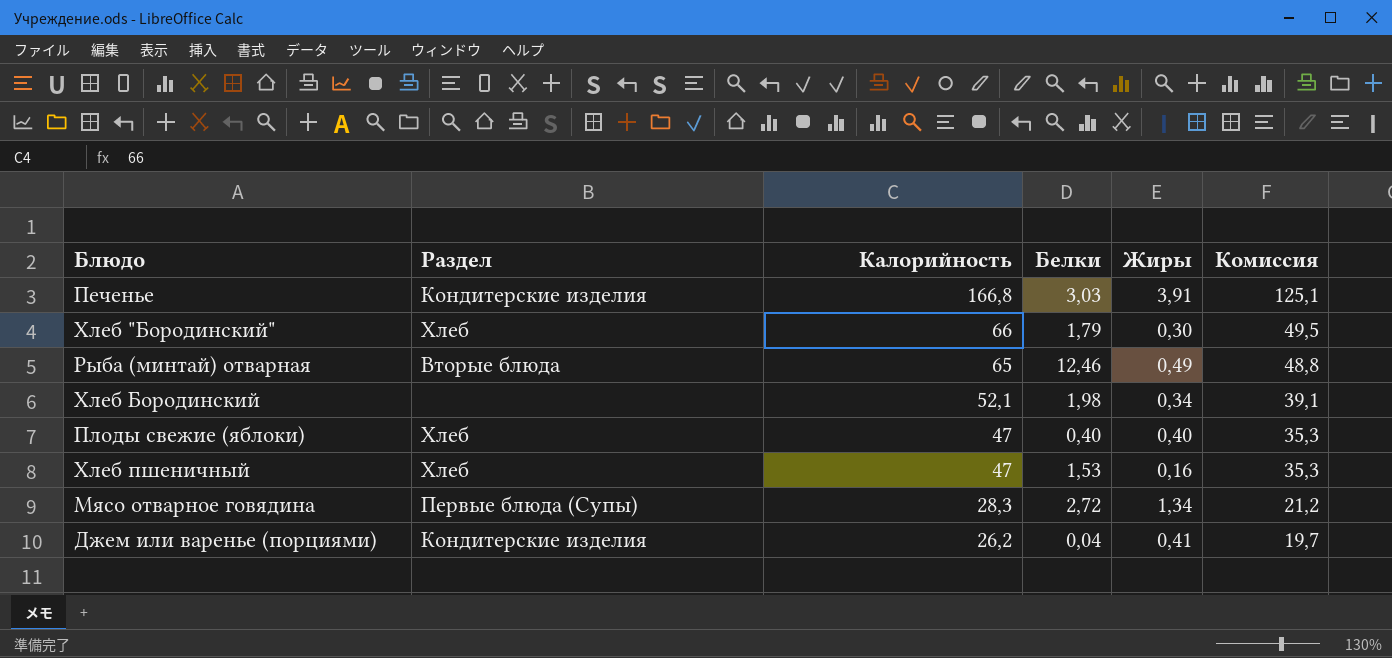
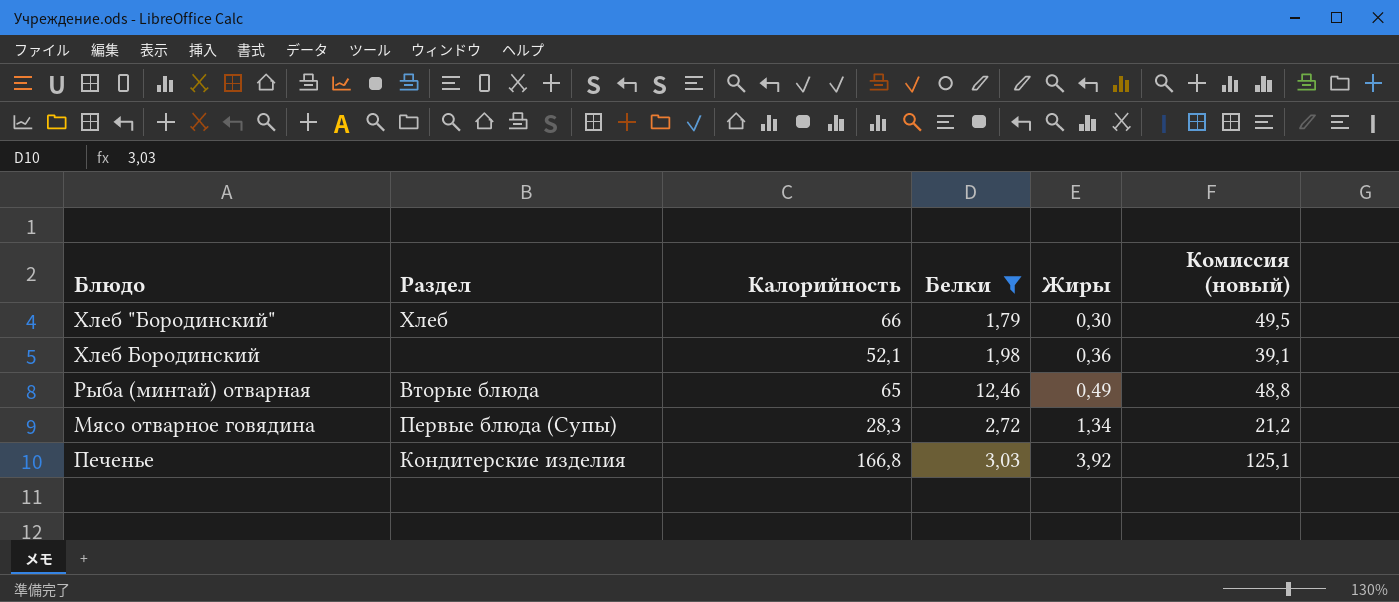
filter: none -> Белки >= 1,79
row order: Калорийность descending -> Жиры ascending
column name: Комиссия -> Комиссия (новый)
Хлеб Бородинский | Жиры: 0,34 -> 0,36
Печенье | Жиры: 3,91 -> 3,92

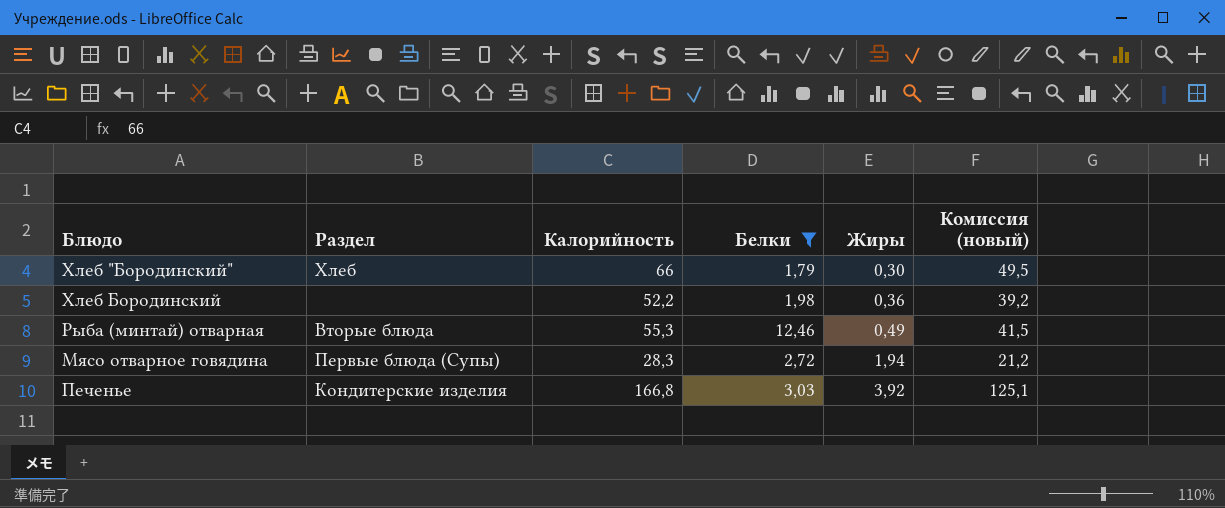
Хлеб Бородинский | Калорийность: 52,1 -> 52,2
Хлеб Бородинский | Комиссия (новый): 39,1 -> 39,2
Рыба (минтай) отварная | Калорийность: 65 -> 55,3
Рыба (минтай) отварная | Комиссия (новый): 48,8 -> 41,5
Мясо отварное говядина | Жиры: 1,34 -> 1,94

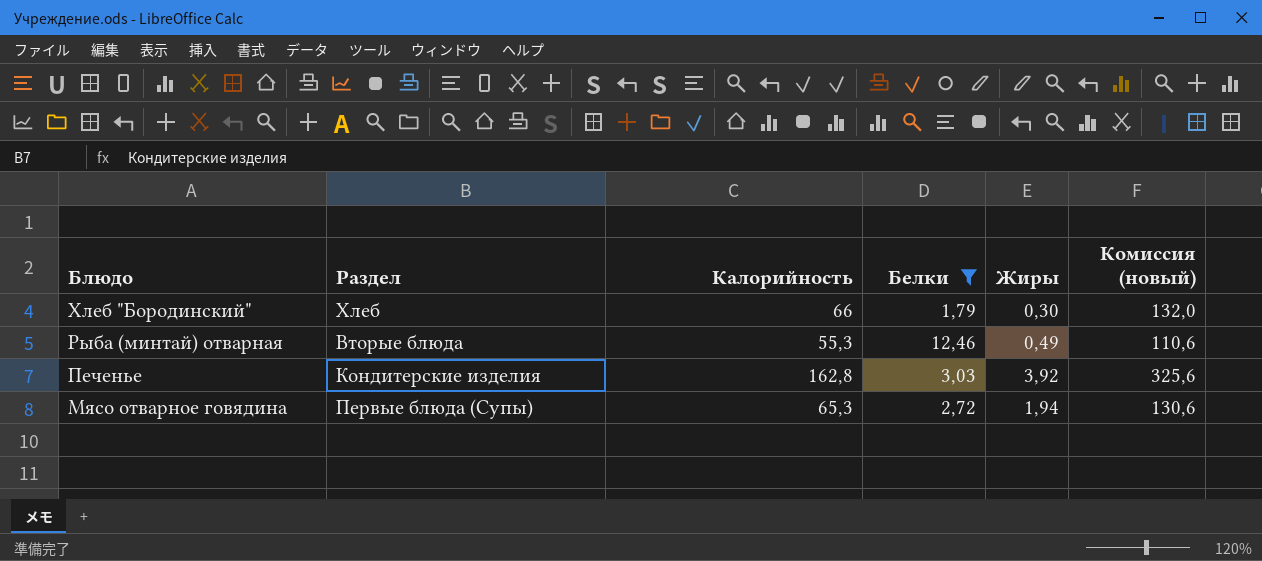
row order: Жиры ascending -> Блюдо descending
column Комиссия (новый) | formula: [Калорийность] * 0,75 -> [Калорийность] * 2
row Хлеб Бородинский: none | 52,2 | 1,98 | 0,36 | 39,2 -> none
Печенье | Калорийность: 166,8 -> 162,8
Мясо отварное говядина | Калорийность: 28,3 -> 65,3

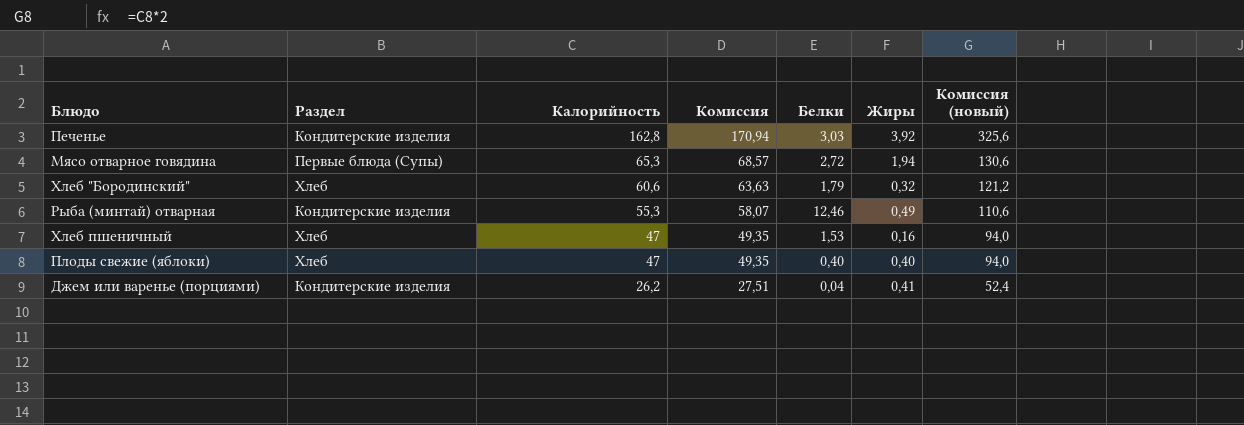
filter: Белки >= 1,79 -> none
row order: Блюдо descending -> Калорийность descending
column Комиссия | formula: none -> [Калорийность] * 1,05
Хлеб "Бородинский" | Калорийность: 66 -> 60,6
Хлеб "Бородинский" | Жиры: 0,30 -> 0,32
Хлеб "Бородинский" | Комиссия (новый): 132,0 -> 121,2
Рыба (минтай) отварная | Раздел: Вторые блюда -> Кондитерские изделия

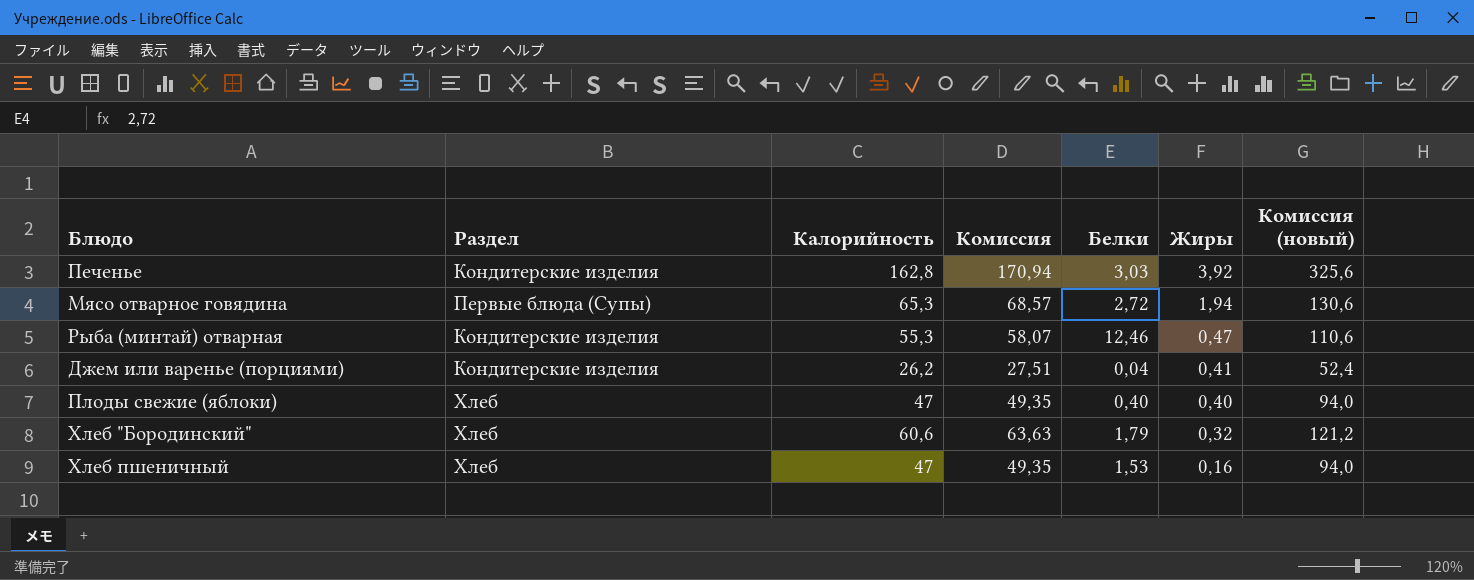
row order: Калорийность descending -> Жиры descending
Рыба (минтай) отварная | Жиры: 0,49 -> 0,47

